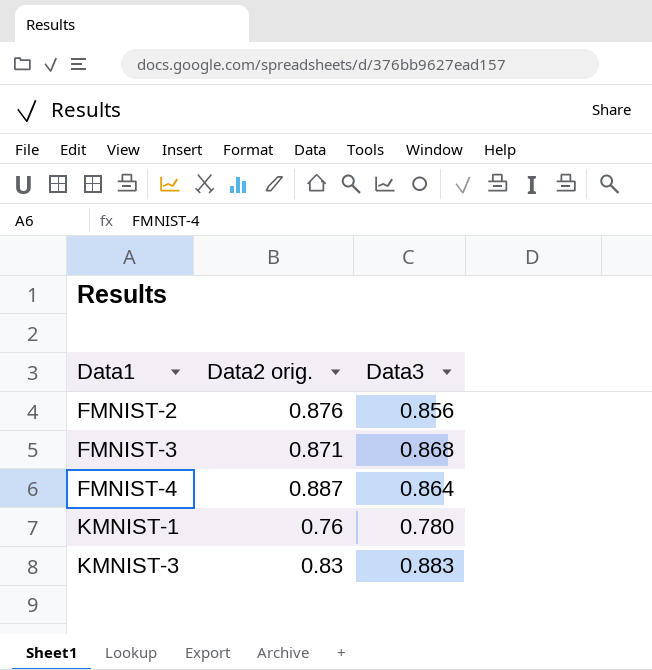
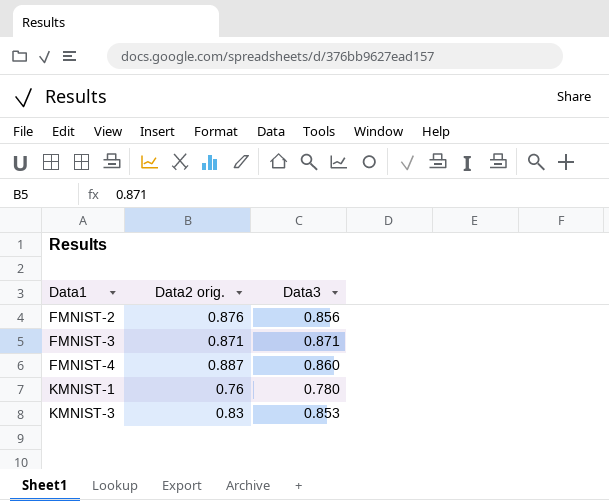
FMNIST-3 | Data3: 0.868 -> 0.871
FMNIST-4 | Data3: 0.864 -> 0.860
KMNIST-3 | Data3: 0.883 -> 0.853

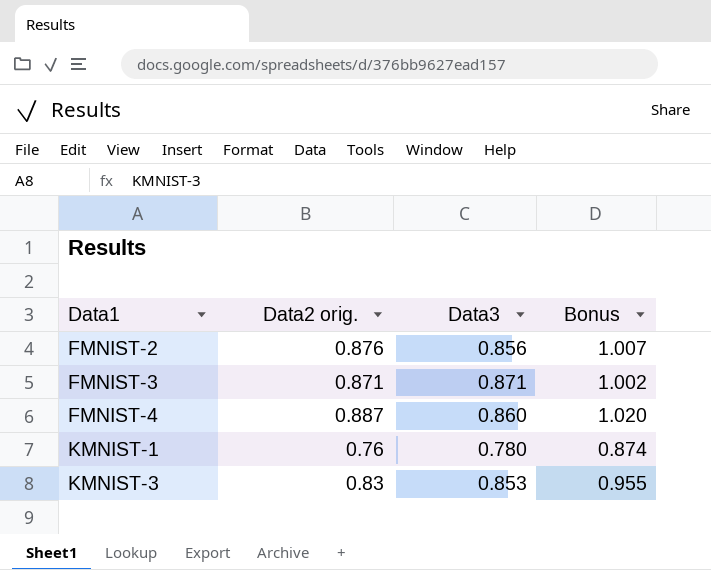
column Bonus | formula: none -> [Data2 orig.] * 1.15

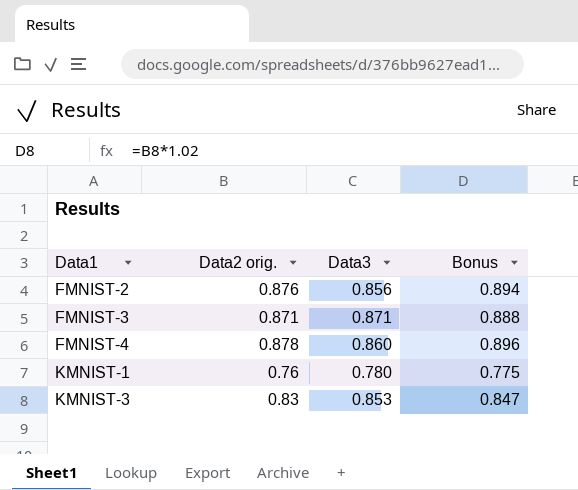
column Bonus | formula: [Data2 orig.] * 1.15 -> [Data2 orig.] * 1.02
FMNIST-4 | Data2 orig.: 0.887 -> 0.878

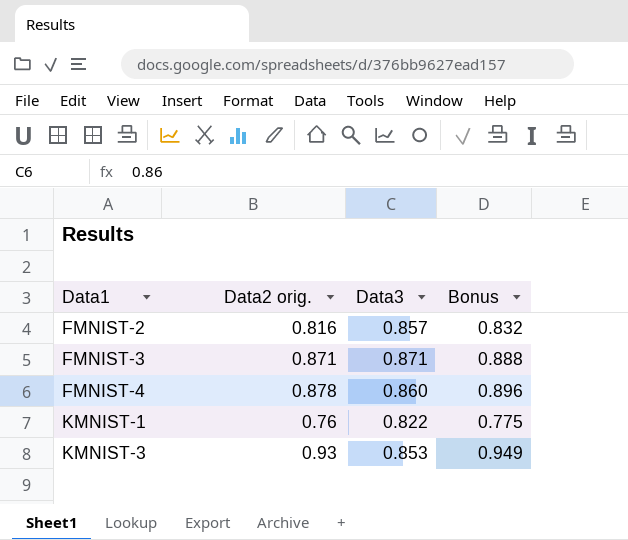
FMNIST-2 | Data2 orig.: 0.876 -> 0.816
FMNIST-2 | Data3: 0.856 -> 0.857
FMNIST-2 | Bonus: 0.894 -> 0.832
KMNIST-1 | Data3: 0.780 -> 0.822
KMNIST-3 | Data2 orig.: 0.83 -> 0.93
KMNIST-3 | Bonus: 0.847 -> 0.949

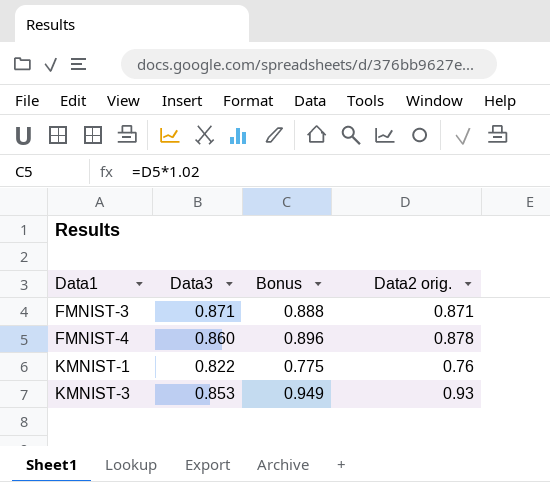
column Data2 orig. | position: 2 -> 4
row FMNIST-2: 0.816 | 0.857 | 0.832 -> none

